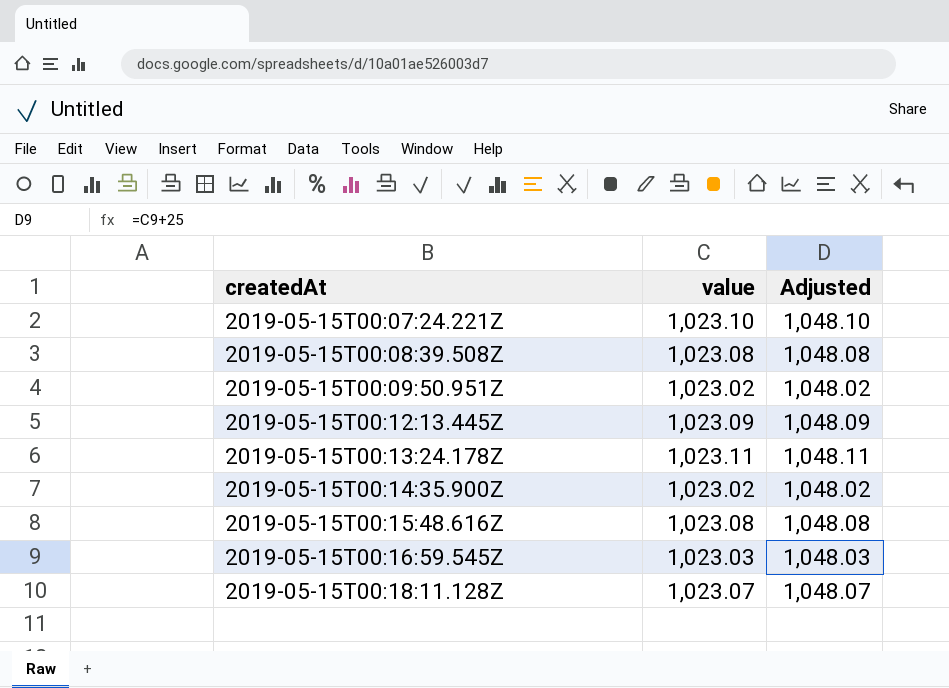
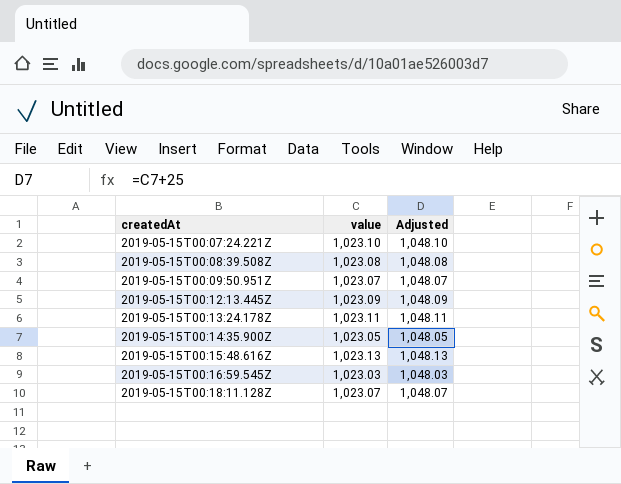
2019-05-15T00:09:50.951Z | value: 1,023.02 -> 1,023.07
2019-05-15T00:09:50.951Z | Adjusted: 1,048.02 -> 1,048.07
2019-05-15T00:14:35.900Z | value: 1,023.02 -> 1,023.05
2019-05-15T00:14:35.900Z | Adjusted: 1,048.02 -> 1,048.05
2019-05-15T00:15:48.616Z | value: 1,023.08 -> 1,023.13
2019-05-15T00:15:48.616Z | Adjusted: 1,048.08 -> 1,048.13

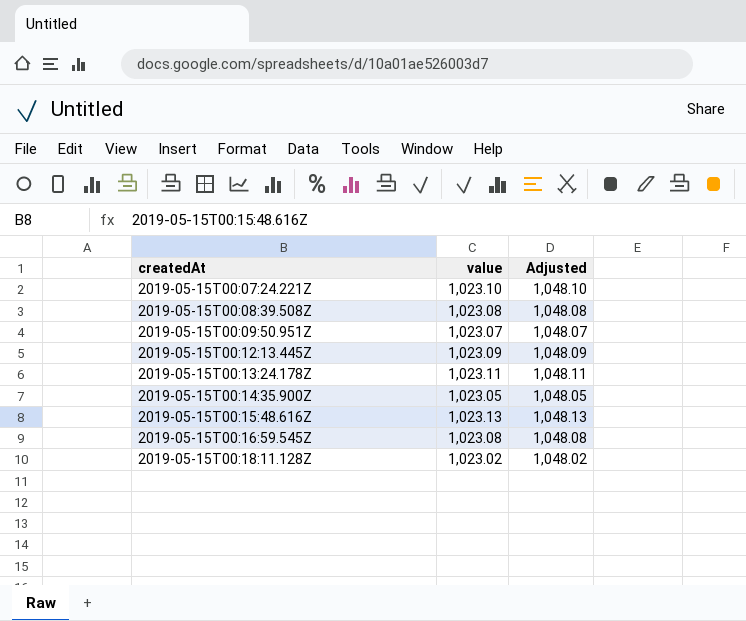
2019-05-15T00:16:59.545Z | value: 1,023.03 -> 1,023.08
2019-05-15T00:16:59.545Z | Adjusted: 1,048.03 -> 1,048.08
2019-05-15T00:18:11.128Z | value: 1,023.07 -> 1,023.02
2019-05-15T00:18:11.128Z | Adjusted: 1,048.07 -> 1,048.02

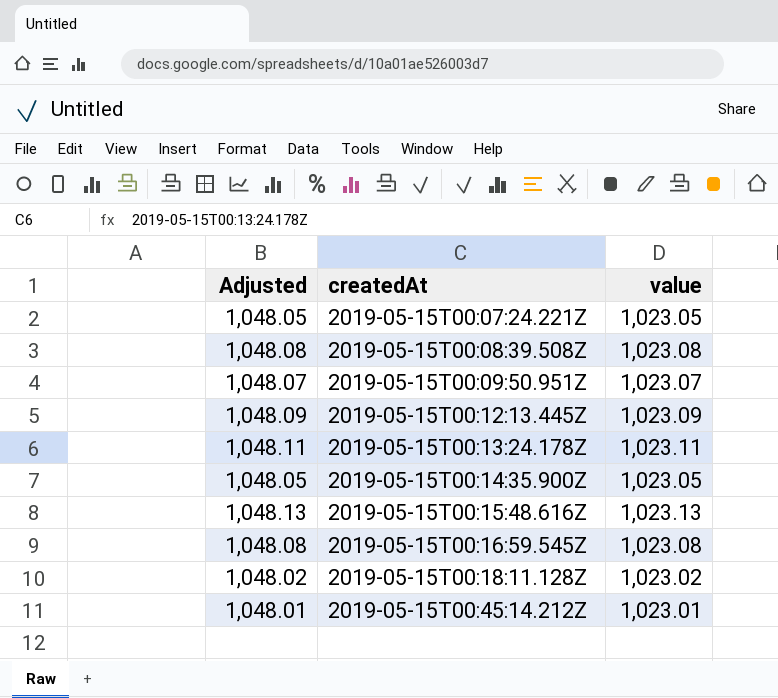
column Adjusted | position: 3 -> 1
2019-05-15T00:07:24.221Z | Adjusted: 1,048.10 -> 1,048.05
2019-05-15T00:07:24.221Z | value: 1,023.10 -> 1,023.05
row 2019-05-15T00:45:14.212Z: none -> 1,048.01 | 1,023.01

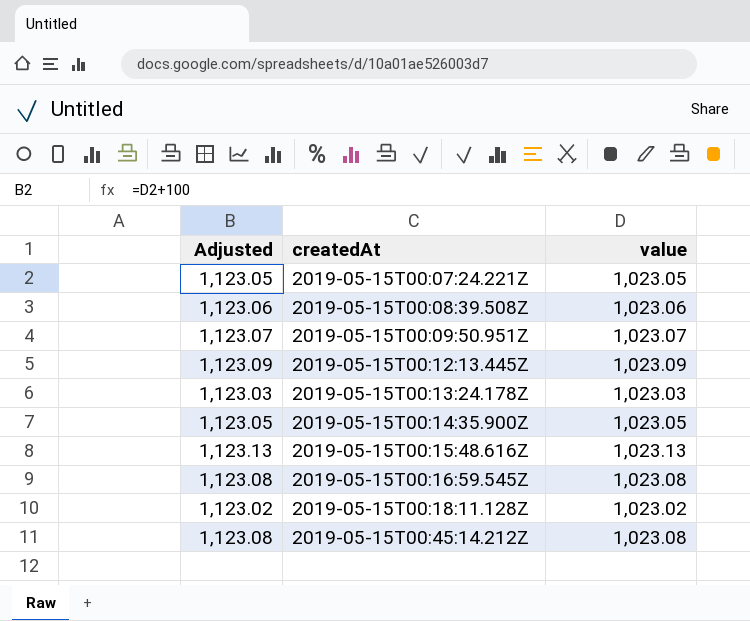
column Adjusted | formula: [value] + 25 -> [value] + 100
2019-05-15T00:08:39.508Z | value: 1,023.08 -> 1,023.06
2019-05-15T00:13:24.178Z | value: 1,023.11 -> 1,023.03
2019-05-15T00:45:14.212Z | value: 1,023.01 -> 1,023.08

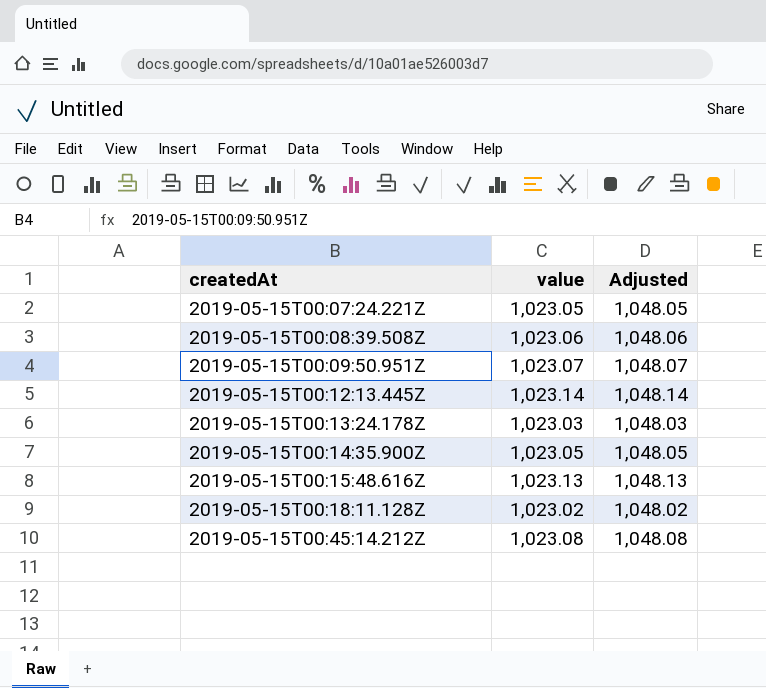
column Adjusted | formula: [value] + 100 -> [value] + 25
column Adjusted | position: 1 -> 3
row 2019-05-15T00:16:59.545Z: 1,123.08 | 1,023.08 -> none
2019-05-15T00:12:13.445Z | value: 1,023.09 -> 1,023.14

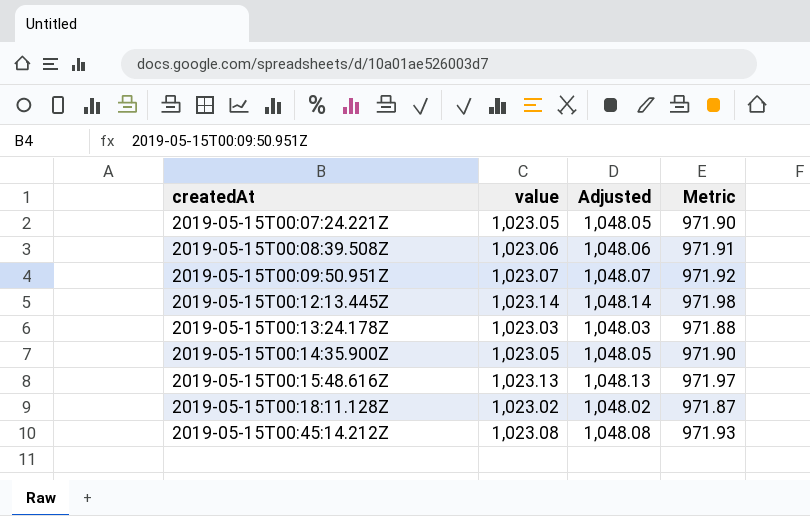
column Metric | formula: none -> [value] * 0.95

